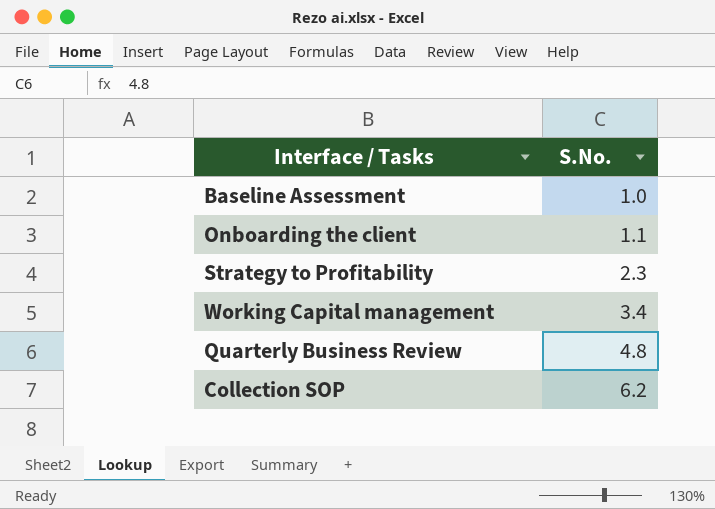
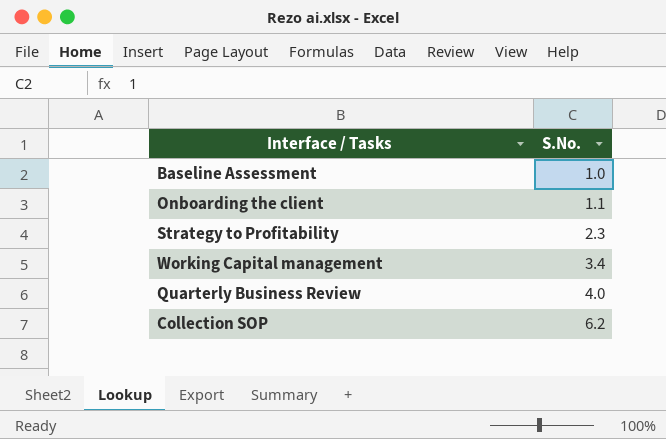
Quarterly Business Review | S.No.: 4.8 -> 4.0

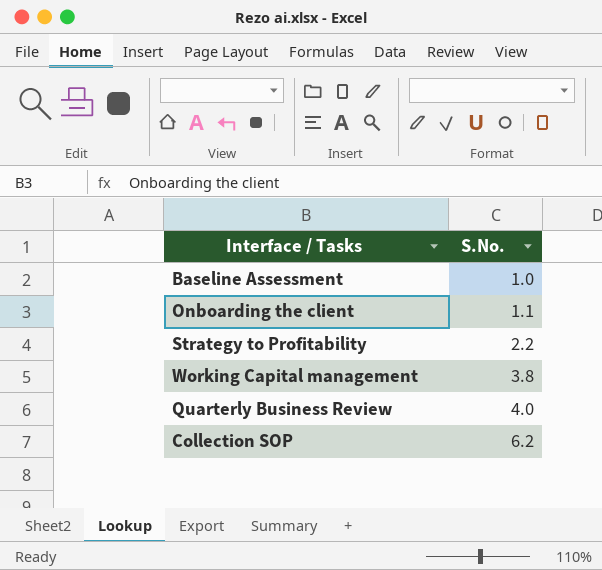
Strategy to Profitability | S.No.: 2.3 -> 2.2
Working Capital management | S.No.: 3.4 -> 3.8

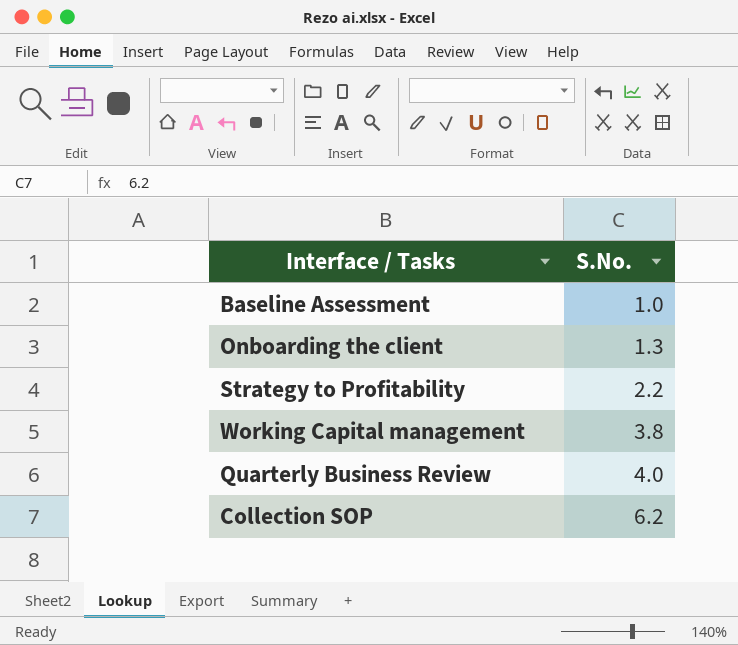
Onboarding the client | S.No.: 1.1 -> 1.3

